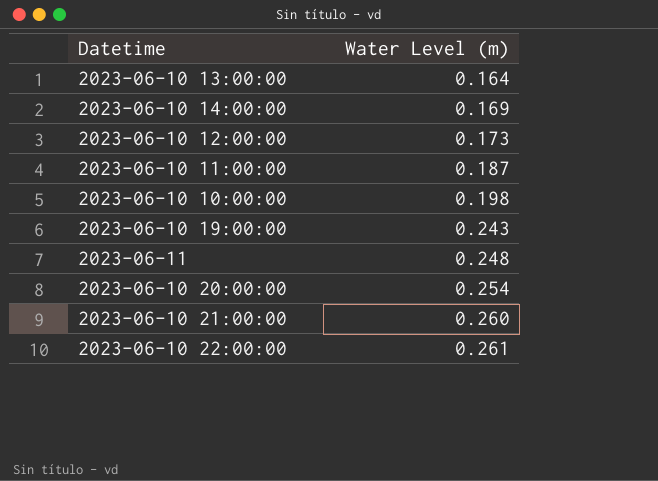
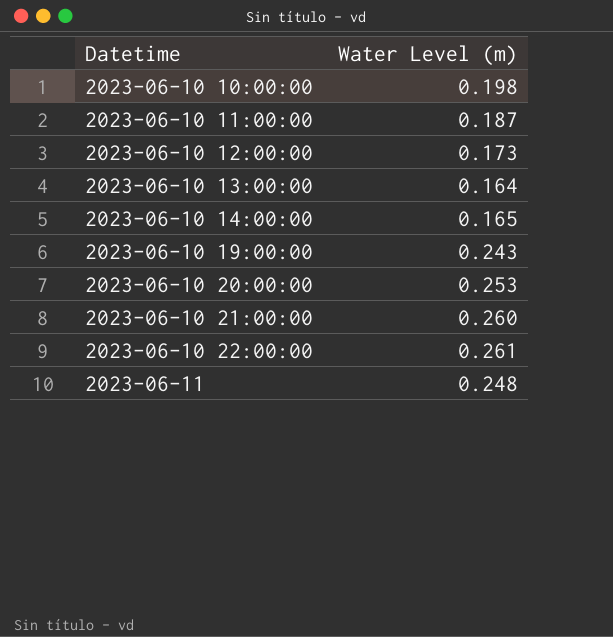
row order: Water Level (m) ascending -> Datetime ascending
2023-06-10 14:00:00 | Water Level (m): 0.169 -> 0.165
2023-06-10 20:00:00 | Water Level (m): 0.254 -> 0.253

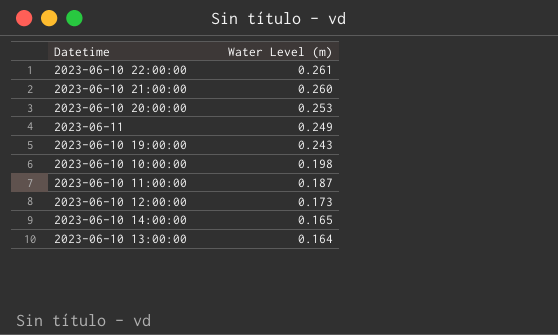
row order: Datetime ascending -> Water Level (m) descending
2023-06-11 | Water Level (m): 0.248 -> 0.249

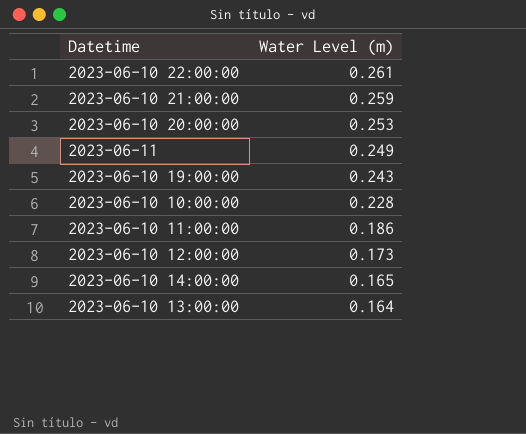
2023-06-10 21:00:00 | Water Level (m): 0.260 -> 0.259
2023-06-10 10:00:00 | Water Level (m): 0.198 -> 0.228
2023-06-10 11:00:00 | Water Level (m): 0.187 -> 0.186

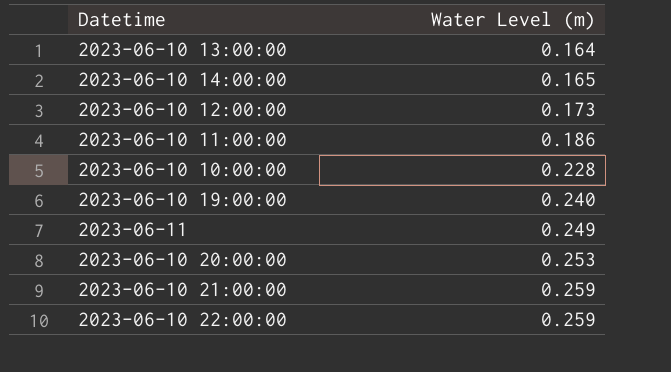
row order: Water Level (m) descending -> Water Level (m) ascending
2023-06-10 19:00:00 | Water Level (m): 0.243 -> 0.240
2023-06-10 22:00:00 | Water Level (m): 0.261 -> 0.259

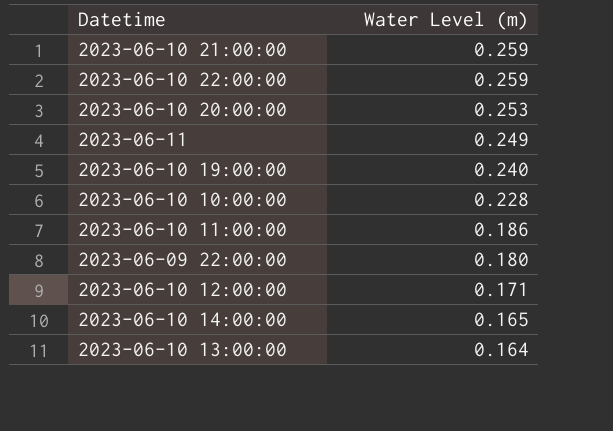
row order: Water Level (m) ascending -> Water Level (m) descending
row 2023-06-09 22:00:00: none -> 0.180
2023-06-10 12:00:00 | Water Level (m): 0.173 -> 0.171

